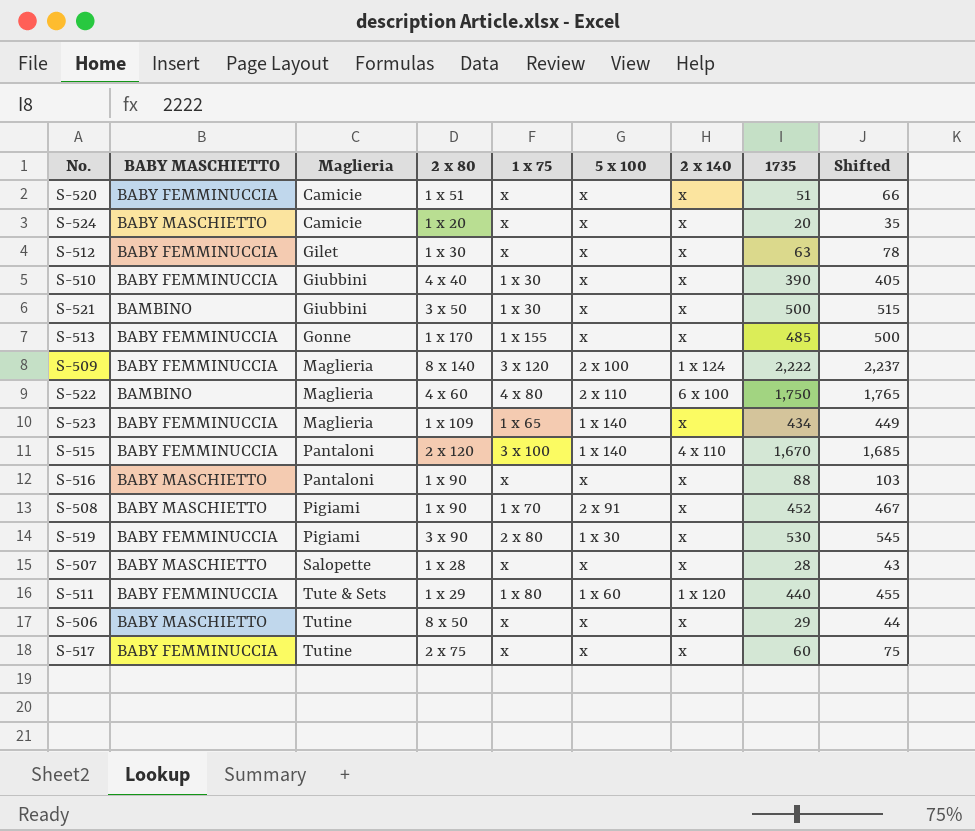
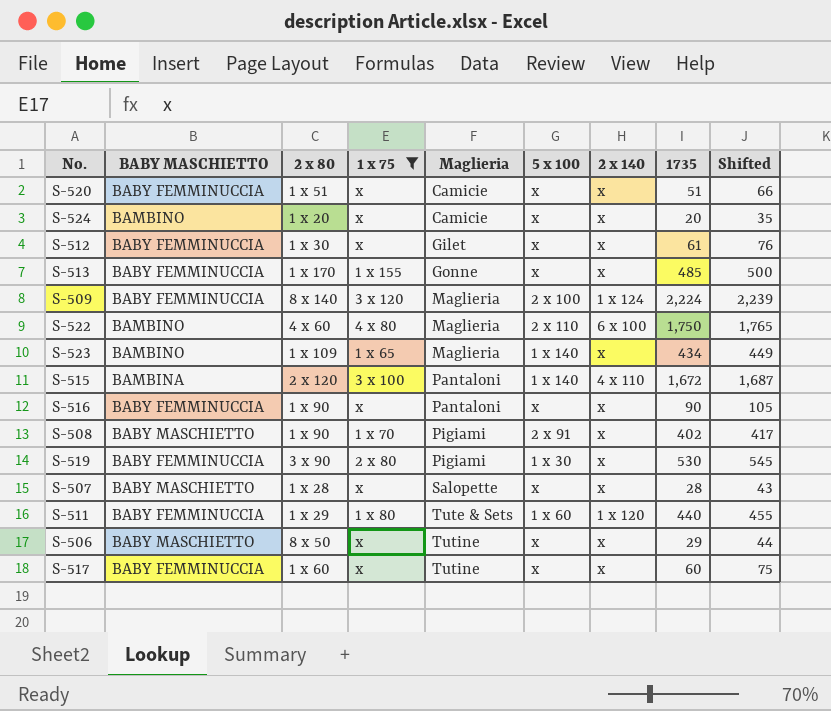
filter: none -> 1 x 75 != 1 x 30
column Maglieria | position: 3 -> 5
S-524 | BABY MASCHIETTO: BABY MASCHIETTO -> BAMBINO
S-512 | 1735: 63 -> 61
S-512 | Shifted: 78 -> 76
S-509 | 1735: 2,222 -> 2,224
S-509 | Shifted: 2,237 -> 2,239
S-523 | BABY MASCHIETTO: BABY FEMMINUCCIA -> BAMBINO
S-515 | BABY MASCHIETTO: BABY FEMMINUCCIA -> BAMBINA
S-515 | 1735: 1,670 -> 1,672
S-515 | Shifted: 1,685 -> 1,687
S-516 | BABY MASCHIETTO: BABY MASCHIETTO -> BABY FEMMINUCCIA
S-516 | 1735: 88 -> 90
S-516 | Shifted: 103 -> 105
S-508 | 1735: 452 -> 402
S-508 | Shifted: 467 -> 417
S-517 | 2 x 80: 2 x 75 -> 1 x 60

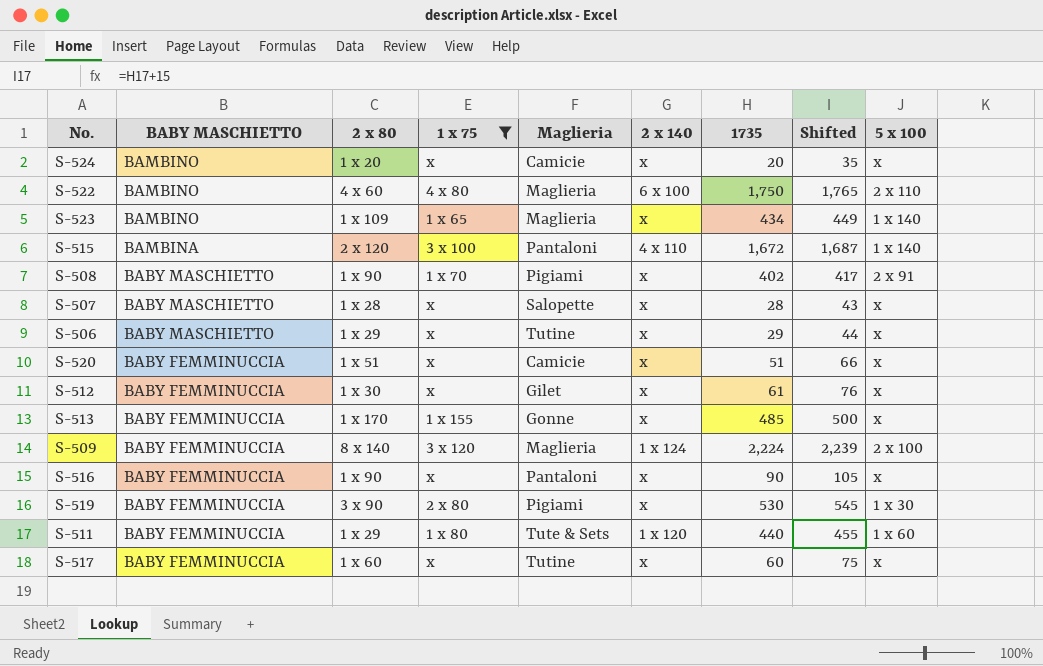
row order: Maglieria ascending -> BABY MASCHIETTO descending
column 5 x 100 | position: 6 -> 9
S-506 | 2 x 80: 8 x 50 -> 1 x 29

